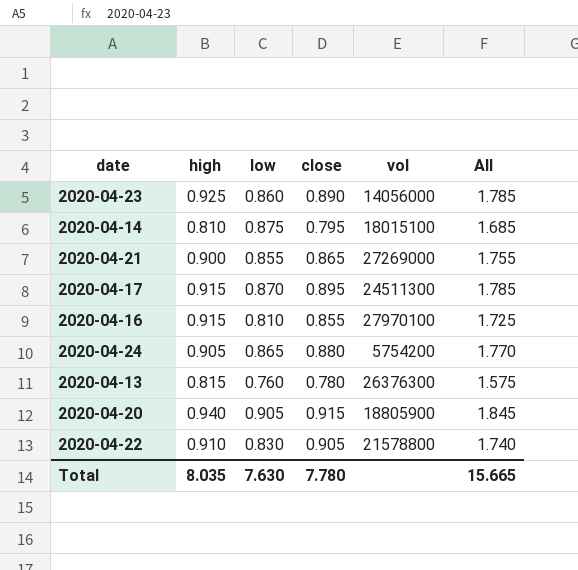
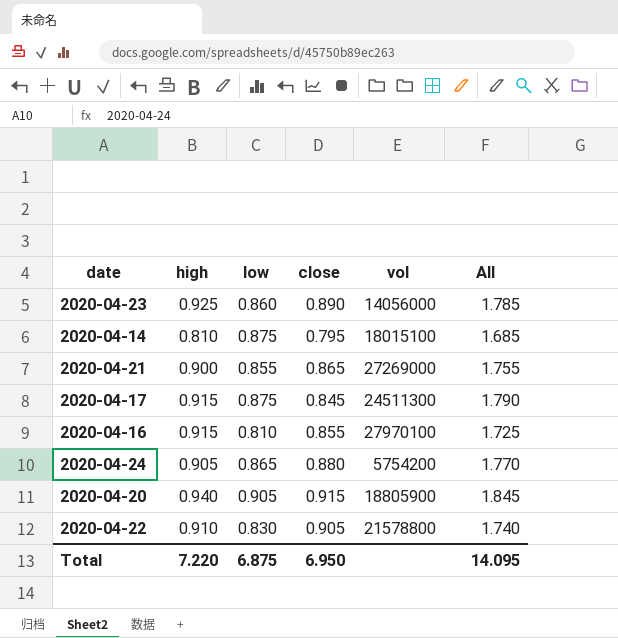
row 2020-04-13: 0.815 | 0.760 | 0.780 | 26376300 | 1.575 -> none
2020-04-17 | low: 0.870 -> 0.875
2020-04-17 | close: 0.895 -> 0.845
2020-04-17 | All: 1.785 -> 1.790
Total | high: 8.035 -> 7.220
Total | low: 7.630 -> 6.875
Total | close: 7.780 -> 6.950
Total | All: 15.665 -> 14.095

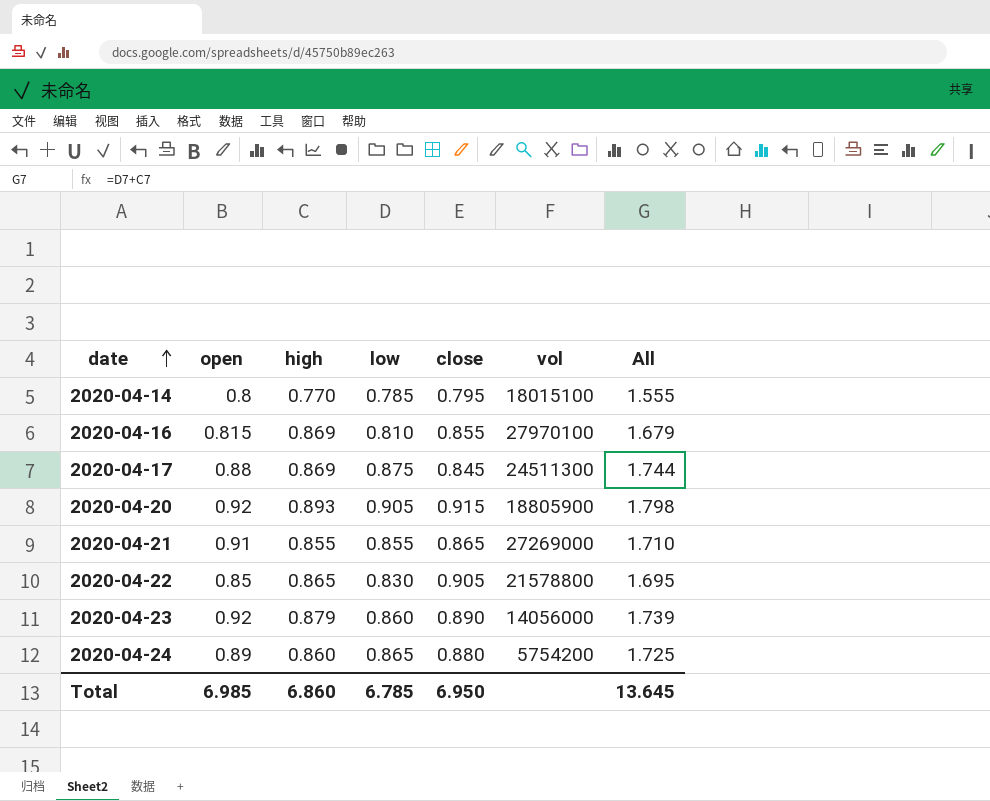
row order: none -> date ascending
column open | position: none -> 2
2020-04-14 | high: 0.810 -> 0.770
2020-04-14 | low: 0.875 -> 0.785
2020-04-14 | All: 1.685 -> 1.555
2020-04-16 | high: 0.915 -> 0.869
2020-04-16 | All: 1.725 -> 1.679
2020-04-17 | high: 0.915 -> 0.869
2020-04-17 | All: 1.790 -> 1.744
2020-04-20 | high: 0.940 -> 0.893
2020-04-20 | All: 1.845 -> 1.798
2020-04-21 | high: 0.900 -> 0.855
2020-04-21 | All: 1.755 -> 1.710
2020-04-22 | high: 0.910 -> 0.865
2020-04-22 | All: 1.740 -> 1.695
2020-04-23 | high: 0.925 -> 0.879
2020-04-23 | All: 1.785 -> 1.739
2020-04-24 | high: 0.905 -> 0.860
2020-04-24 | All: 1.770 -> 1.725
Total | high: 7.220 -> 6.860
Total | low: 6.875 -> 6.785
Total | All: 14.095 -> 13.645

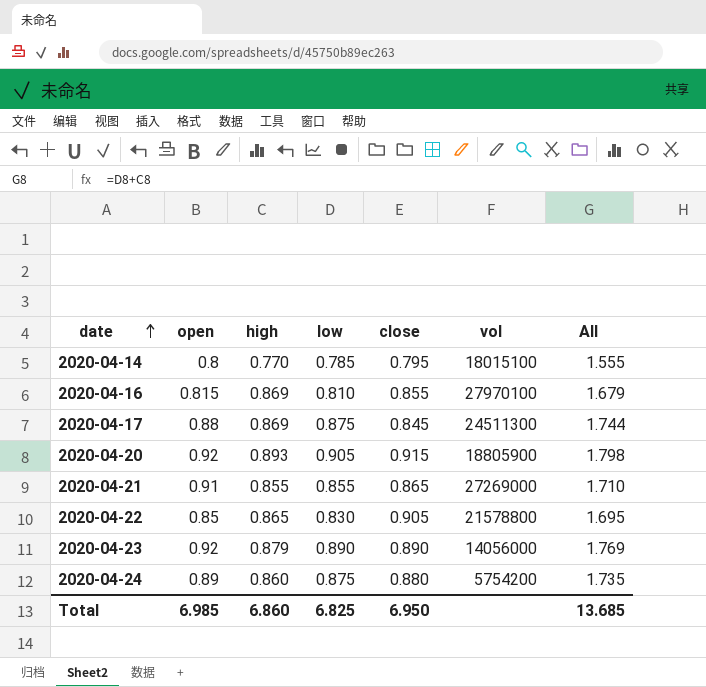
2020-04-23 | low: 0.860 -> 0.890
2020-04-23 | All: 1.739 -> 1.769
2020-04-24 | low: 0.865 -> 0.875
2020-04-24 | All: 1.725 -> 1.735
Total | low: 6.785 -> 6.825
Total | All: 13.645 -> 13.685

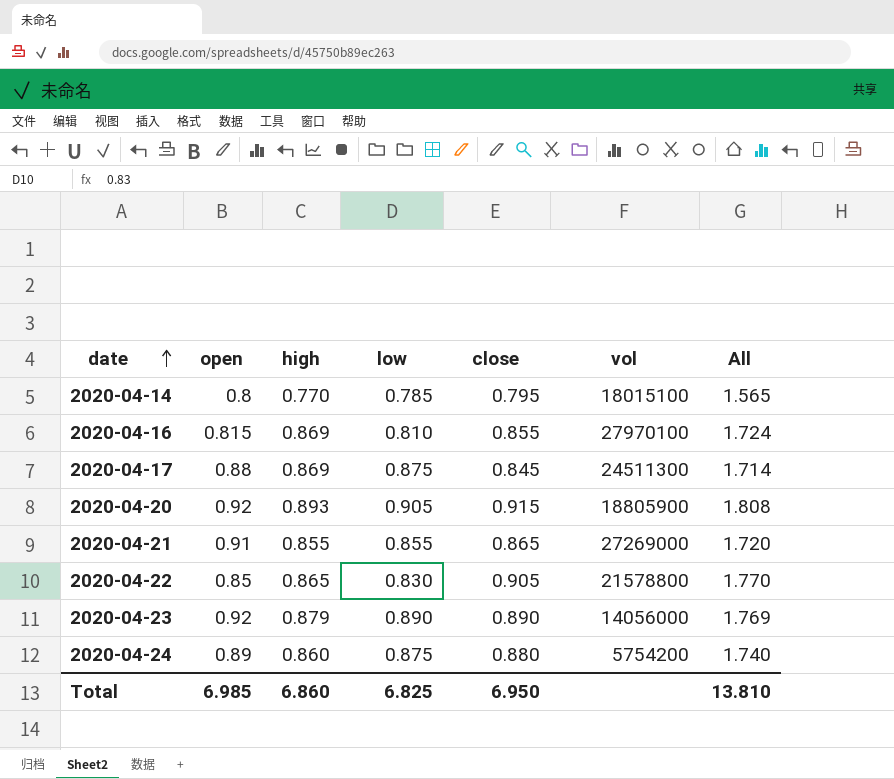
column All | formula: [high] + [low] -> [high] + [close]
Total | All: 13.685 -> 13.810

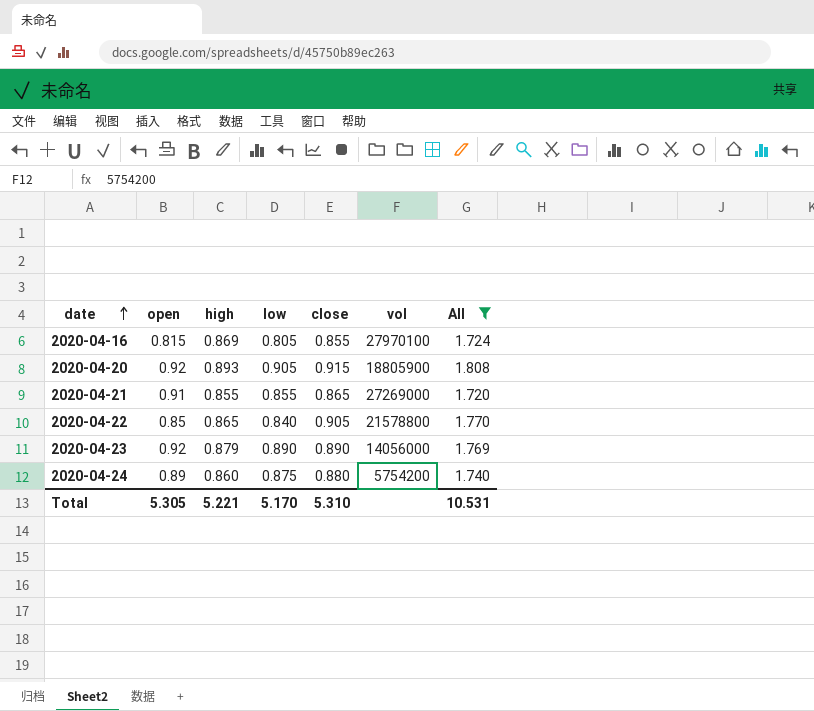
filter: none -> All >= 1.720
2020-04-16 | low: 0.810 -> 0.805
2020-04-22 | low: 0.830 -> 0.840
Total | open: 6.985 -> 5.305
Total | high: 6.860 -> 5.221
Total | low: 6.825 -> 5.170
Total | close: 6.950 -> 5.310
Total | All: 13.810 -> 10.531

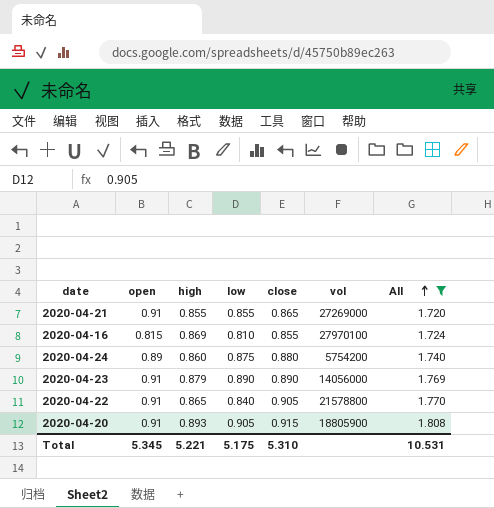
row order: date ascending -> All ascending
2020-04-16 | low: 0.805 -> 0.810
2020-04-23 | open: 0.92 -> 0.91
2020-04-22 | open: 0.85 -> 0.91
2020-04-20 | open: 0.92 -> 0.91
Total | open: 5.305 -> 5.345
Total | low: 5.170 -> 5.175

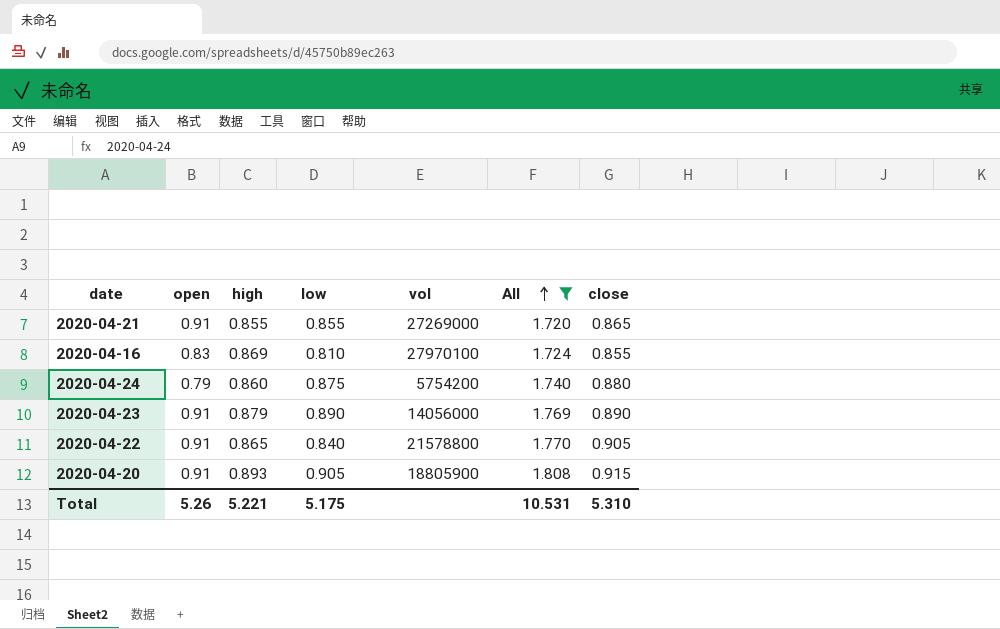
column close | position: 5 -> 7
2020-04-16 | open: 0.815 -> 0.83
2020-04-24 | open: 0.89 -> 0.79
Total | open: 5.345 -> 5.26

